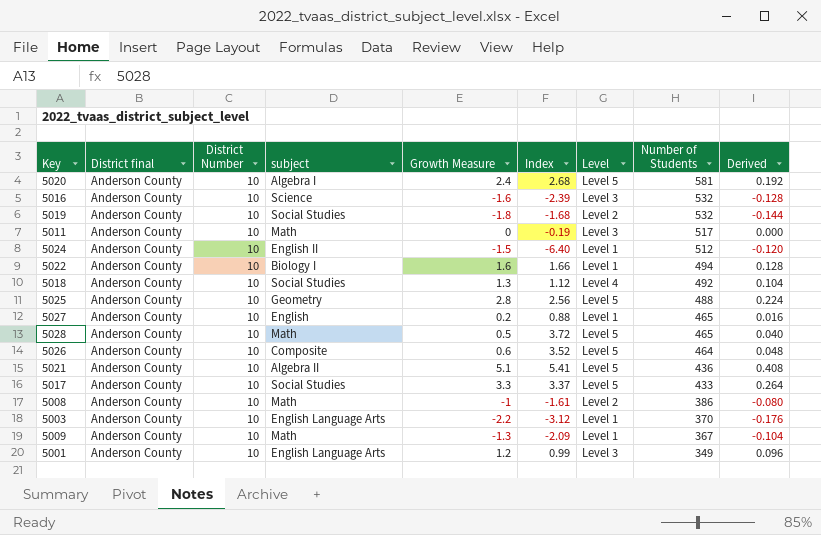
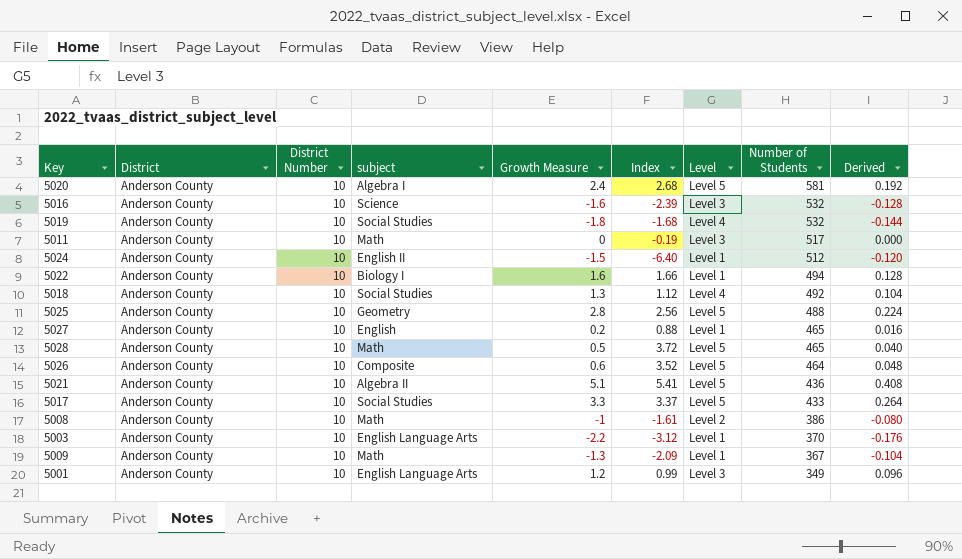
column name: District final -> District
5019 | Level: Level 2 -> Level 4

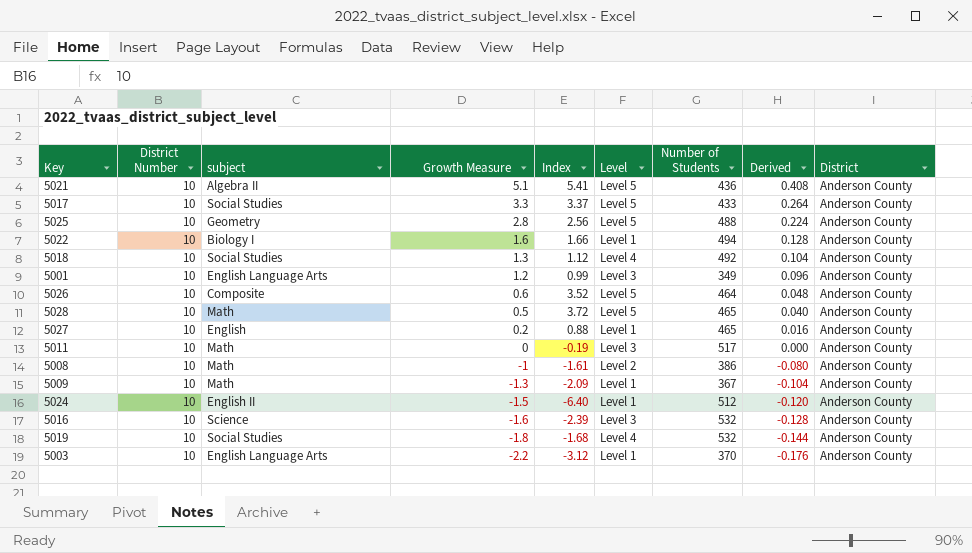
row order: Number of Students descending -> Growth Measure descending
column District | position: 2 -> 9
row 5020: Anderson County | 10 | Algebra I | 2.4 | 2.68 | Level 5 | 581 | 0.192 -> none

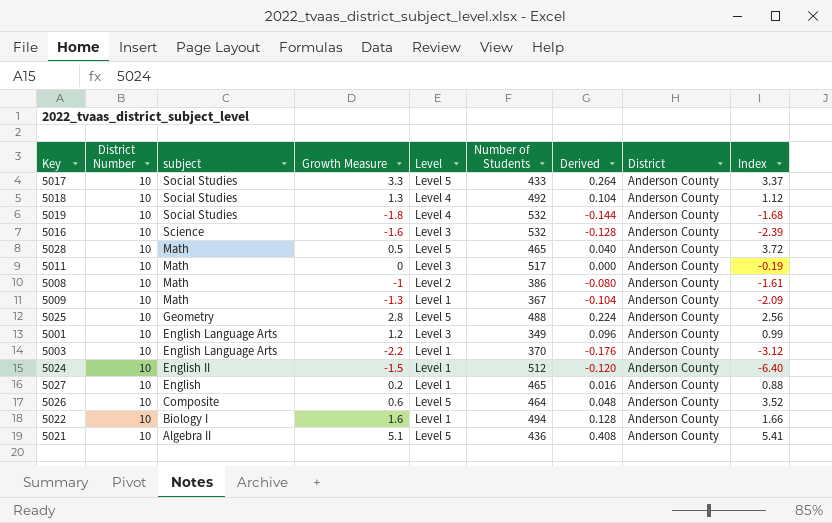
row order: Growth Measure descending -> subject descending
column Index | position: 5 -> 9

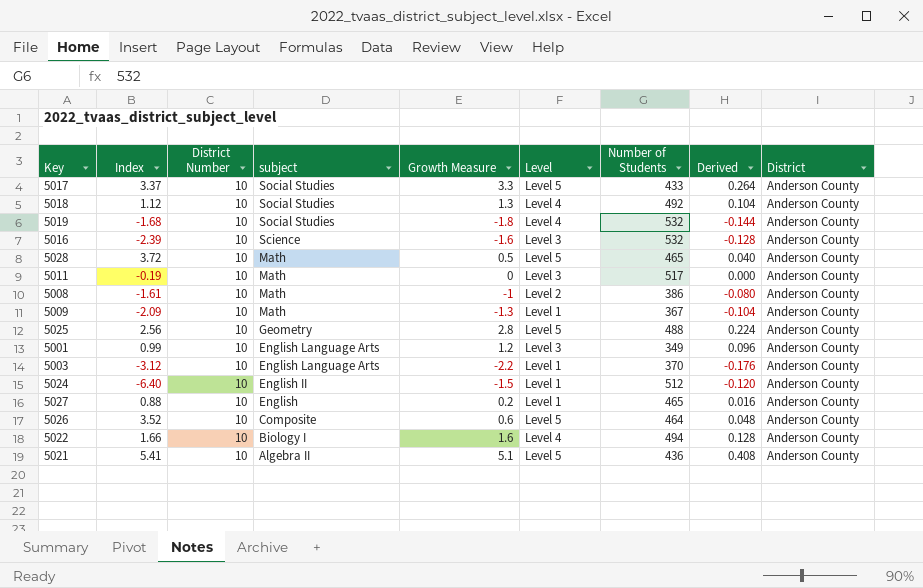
column Index | position: 9 -> 2
5022 | Level: Level 1 -> Level 4

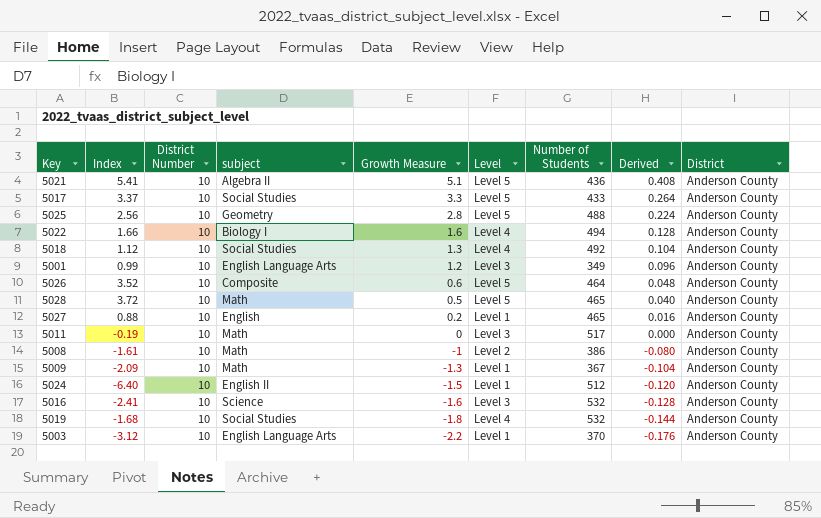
row order: subject descending -> Growth Measure descending
5016 | Index: -2.39 -> -2.41

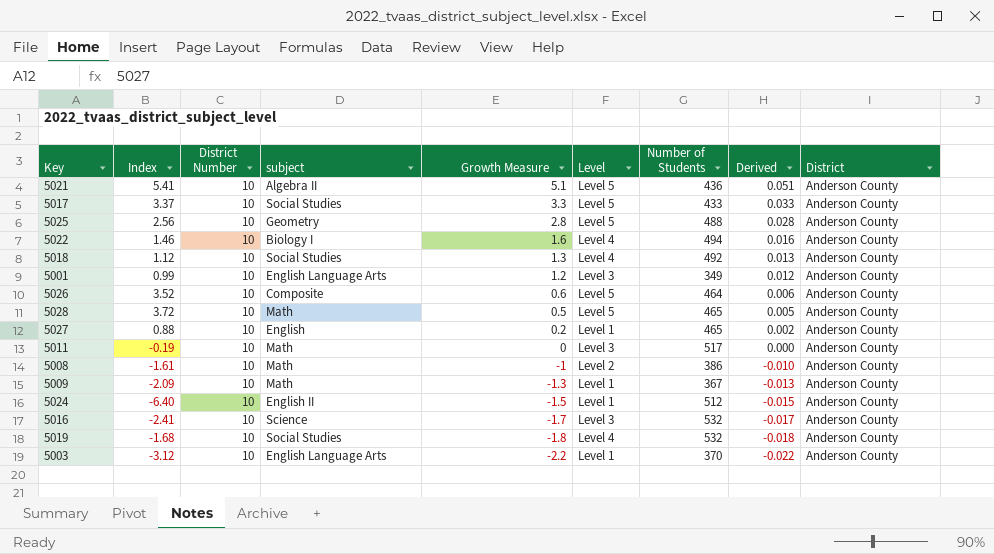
column Derived | formula: [Growth Measure] * 0.08 -> [Growth Measure] * 0.01
5022 | Index: 1.66 -> 1.46
5016 | Growth Measure: -1.6 -> -1.7

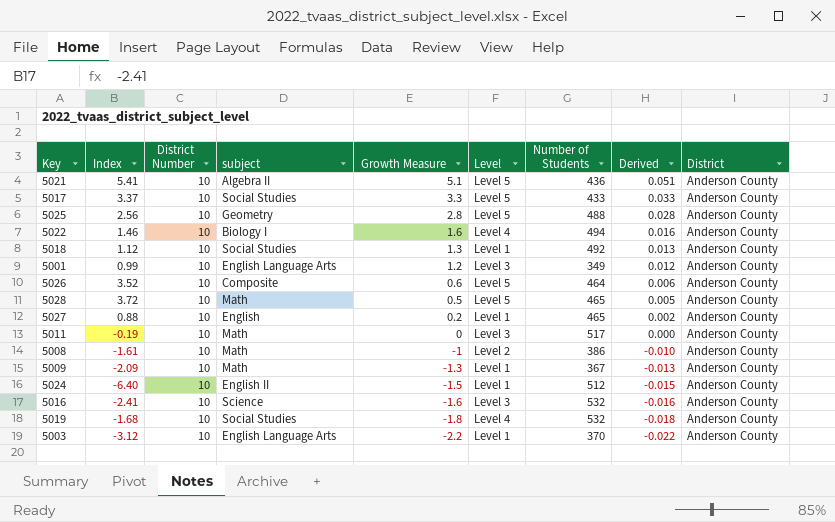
5018 | Level: Level 4 -> Level 1
5016 | Growth Measure: -1.7 -> -1.6
5016 | Derived: -0.017 -> -0.016

